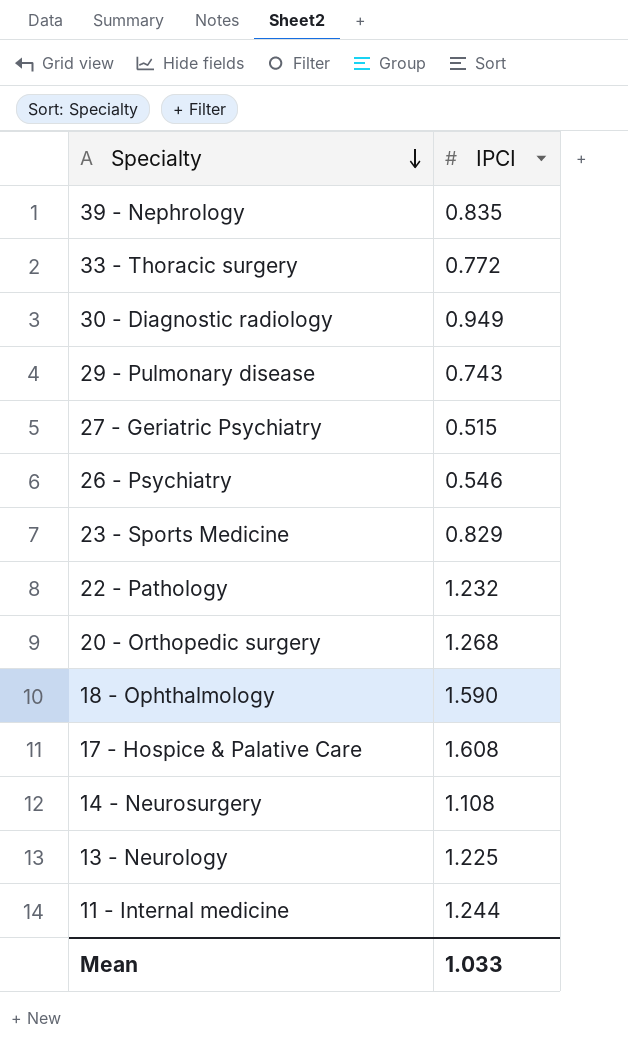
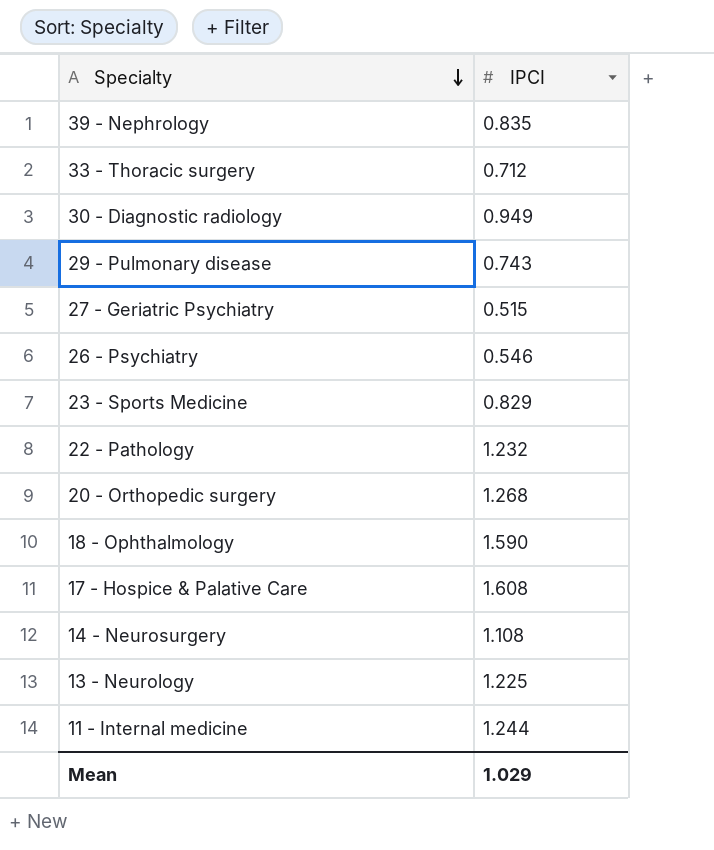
33 - Thoracic surgery | IPCI: 0.772 -> 0.712
Mean | IPCI: 1.033 -> 1.029

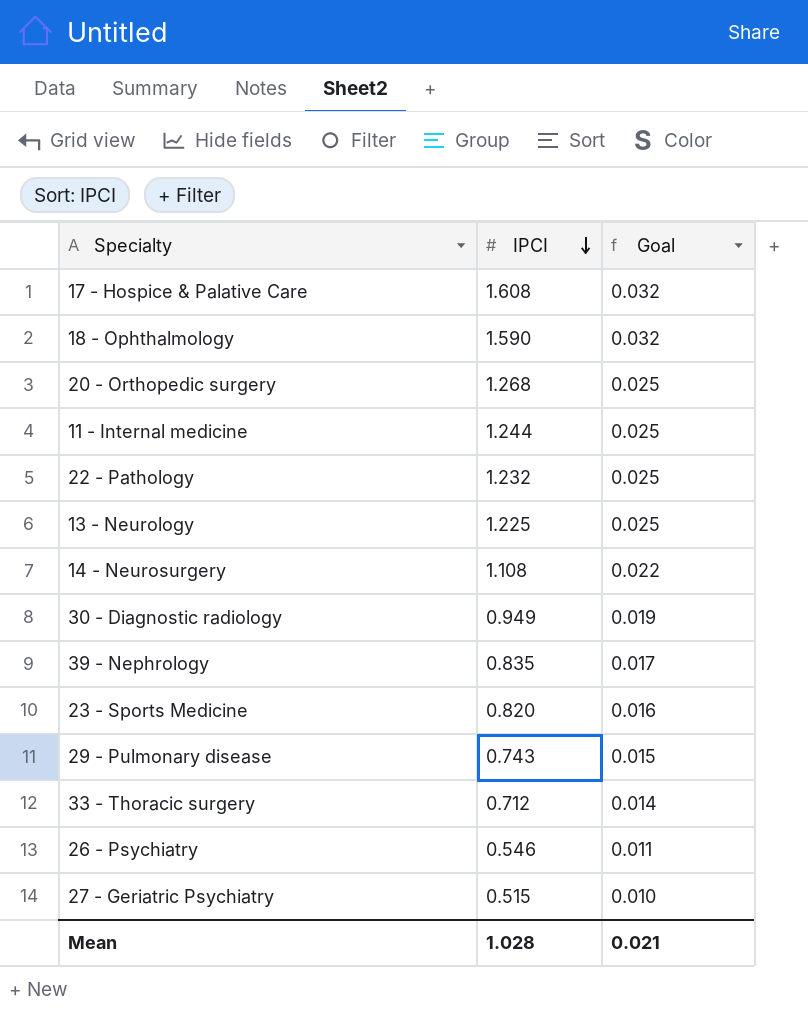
row order: Specialty descending -> IPCI descending
column Goal | formula: none -> [IPCI] * 0.02
23 - Sports Medicine | IPCI: 0.829 -> 0.820
Mean | IPCI: 1.029 -> 1.028

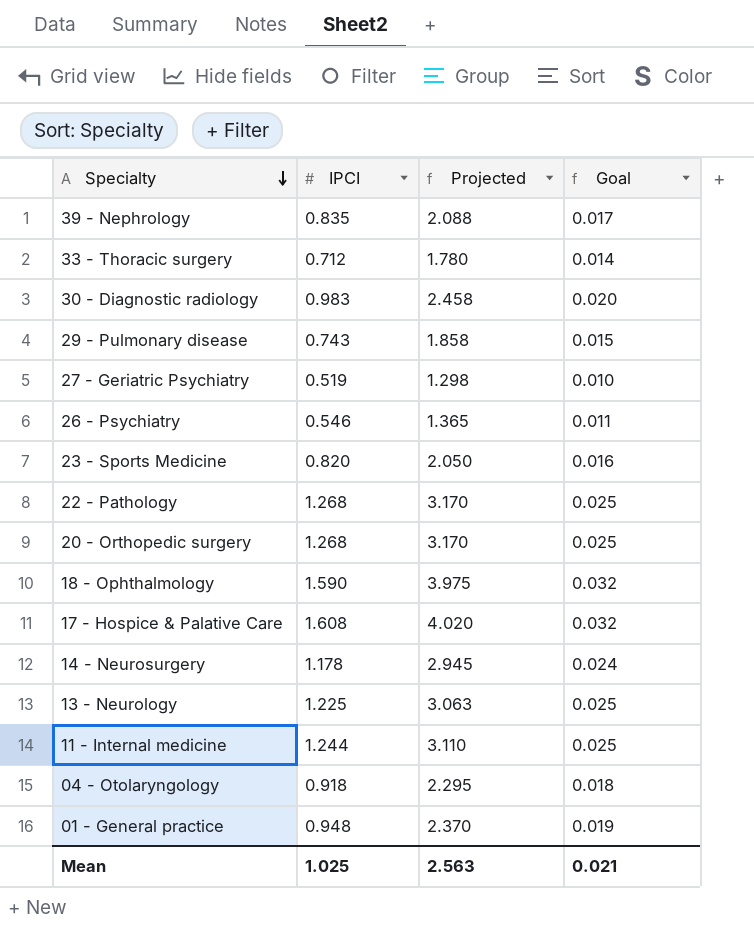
row order: IPCI descending -> Specialty descending
column Projected | formula: none -> [IPCI] * 2.5
30 - Diagnostic radiology | IPCI: 0.949 -> 0.983
30 - Diagnostic radiology | Goal: 0.019 -> 0.020
27 - Geriatric Psychiatry | IPCI: 0.515 -> 0.519
22 - Pathology | IPCI: 1.232 -> 1.268
14 - Neurosurgery | IPCI: 1.108 -> 1.178
14 - Neurosurgery | Goal: 0.022 -> 0.024
row 04 - Otolaryngology: none -> 0.918 | 2.295 | 0.018
row 01 - General practice: none -> 0.948 | 2.370 | 0.019
Mean | IPCI: 1.028 -> 1.025

